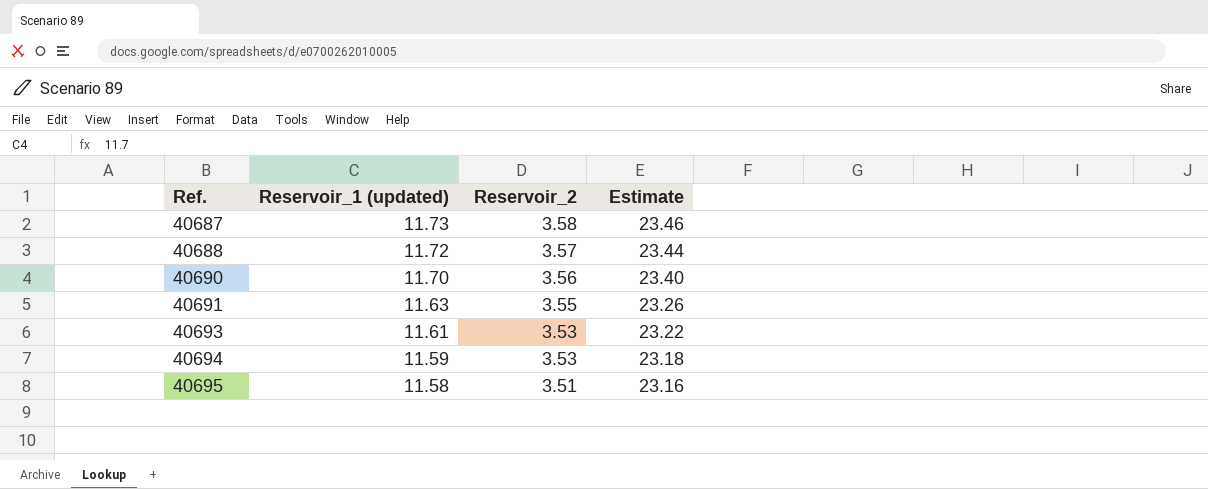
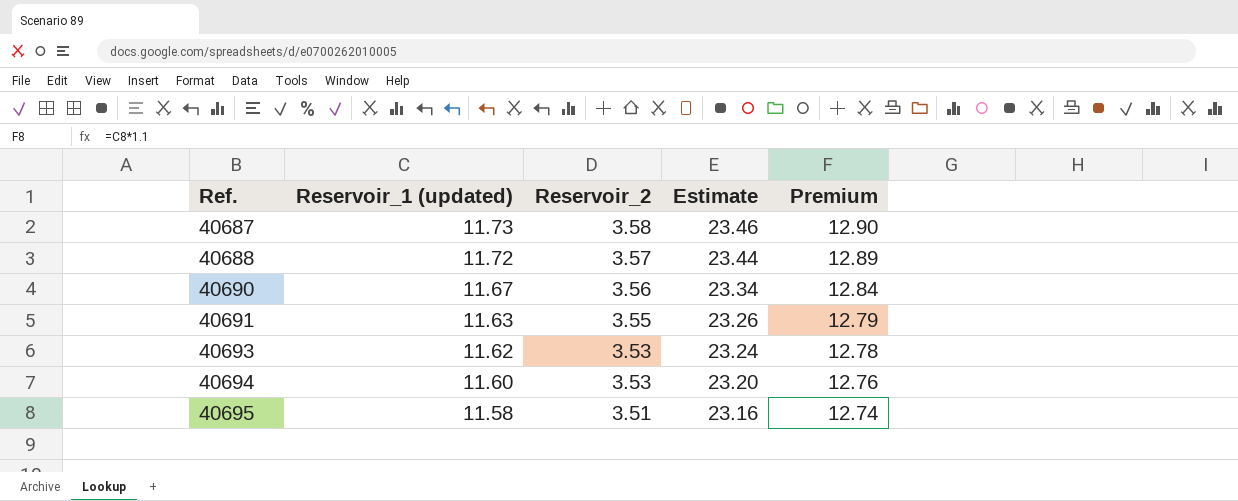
column Premium | formula: none -> [Reservoir_1 (updated)] * 1.1
40690 | Reservoir_1 (updated): 11.70 -> 11.67
40690 | Estimate: 23.40 -> 23.34
40693 | Reservoir_1 (updated): 11.61 -> 11.62
40693 | Estimate: 23.22 -> 23.24
40694 | Reservoir_1 (updated): 11.59 -> 11.60
40694 | Estimate: 23.18 -> 23.20

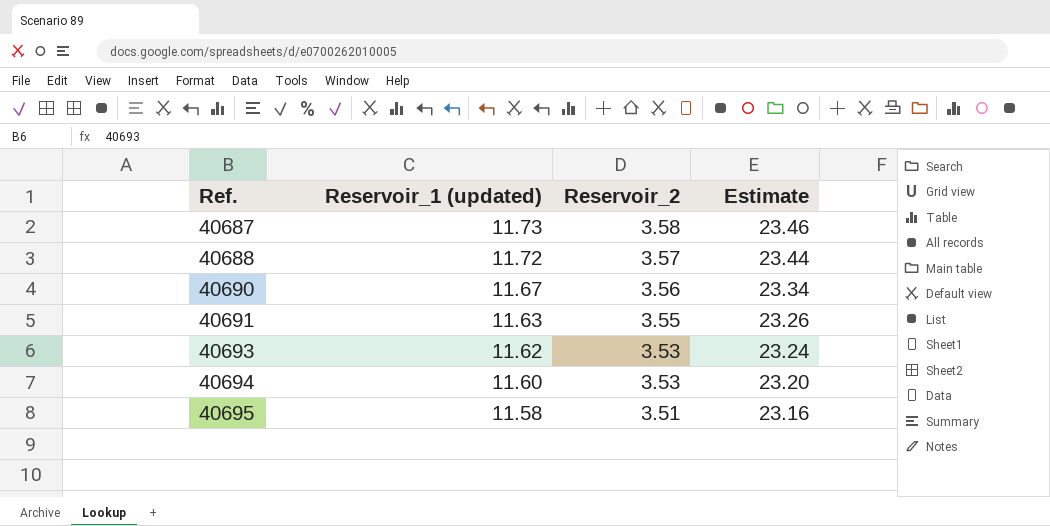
column Premium | formula: [Reservoir_1 (updated)] * 1.1 -> none

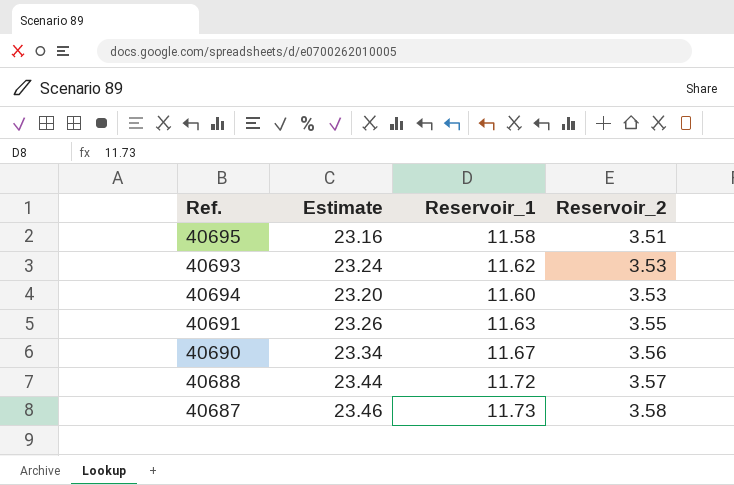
row order: Ref. ascending -> Reservoir_2 ascending
column Estimate | position: 4 -> 2
column name: Reservoir_1 (updated) -> Reservoir_1

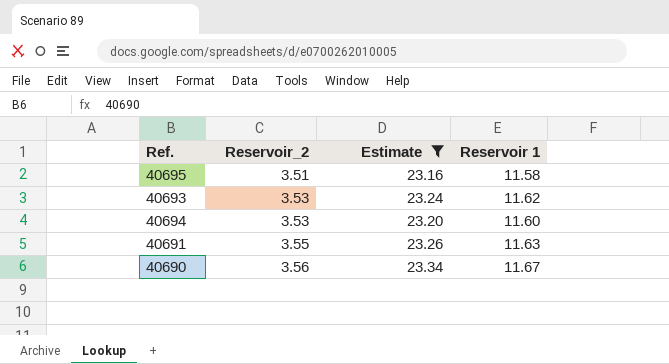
filter: none -> Estimate <= 23.34
column Reservoir_2 | position: 4 -> 2
column name: Reservoir_1 -> Reservoir 1

